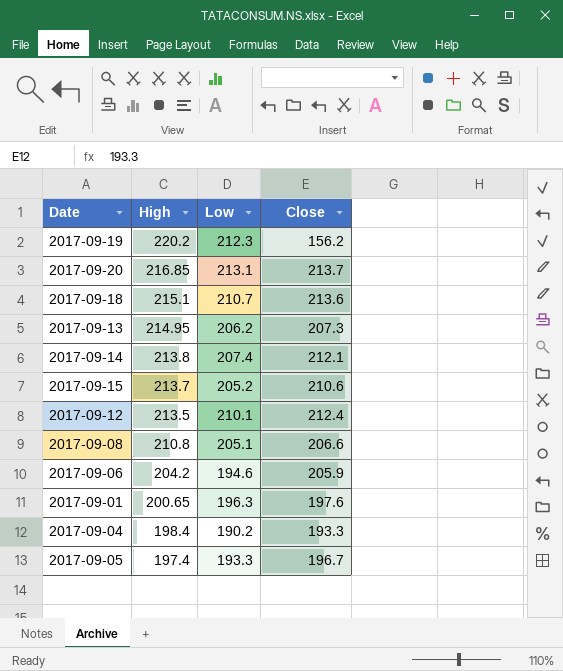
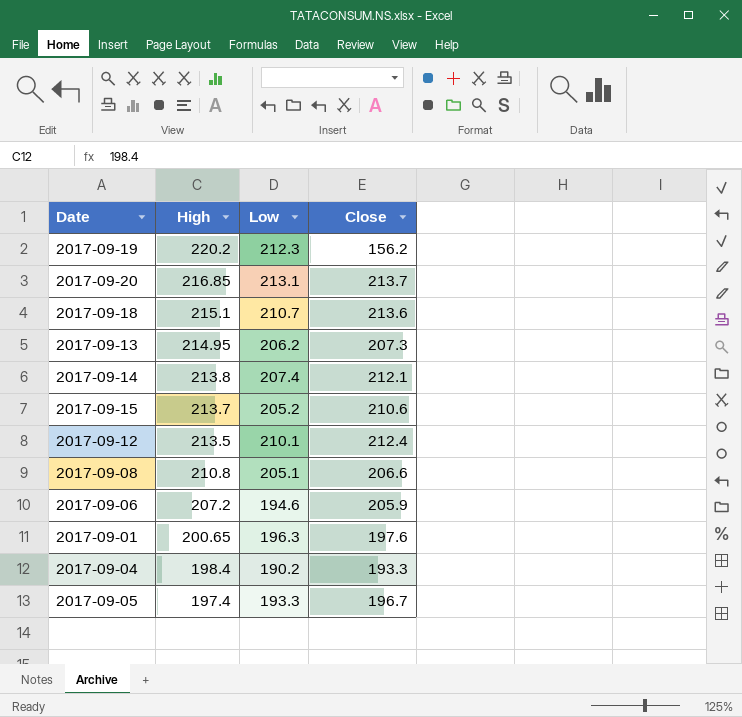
2017-09-06 | High: 204.2 -> 207.2

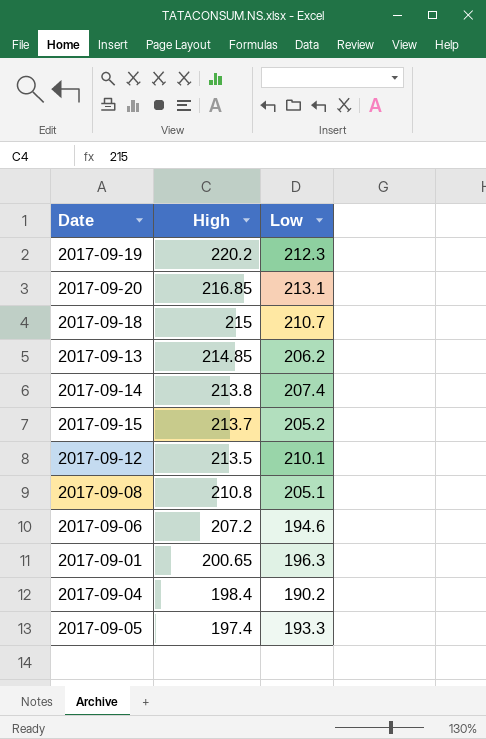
column Close | position: 4 -> none
2017-09-18 | High: 215.1 -> 215
2017-09-13 | High: 214.95 -> 214.85

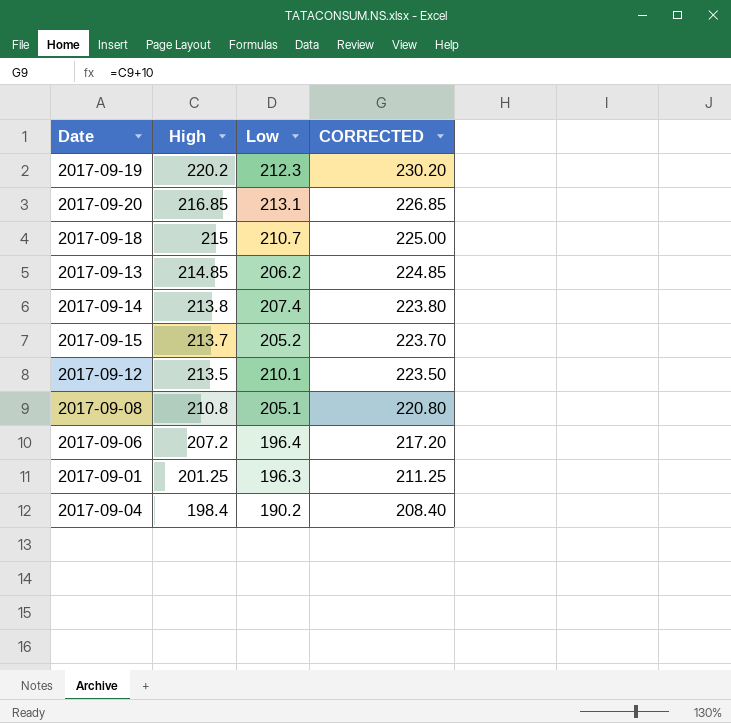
column CORRECTED | formula: none -> [High] + 10
row 2017-09-05: 197.4 | 193.3 -> none
2017-09-06 | Low: 194.6 -> 196.4
2017-09-01 | High: 200.65 -> 201.25

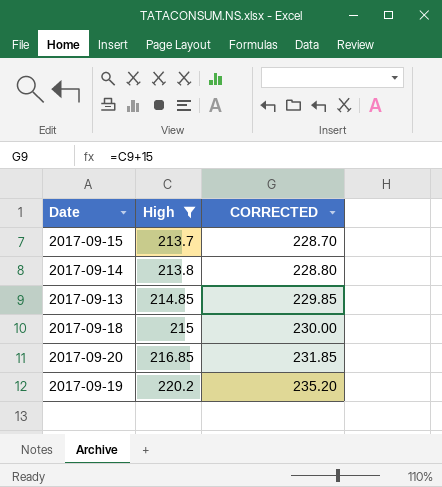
filter: none -> High >= 213.7
row order: High descending -> High ascending
column Low | position: 3 -> none
column CORRECTED | formula: [High] + 10 -> [High] + 15

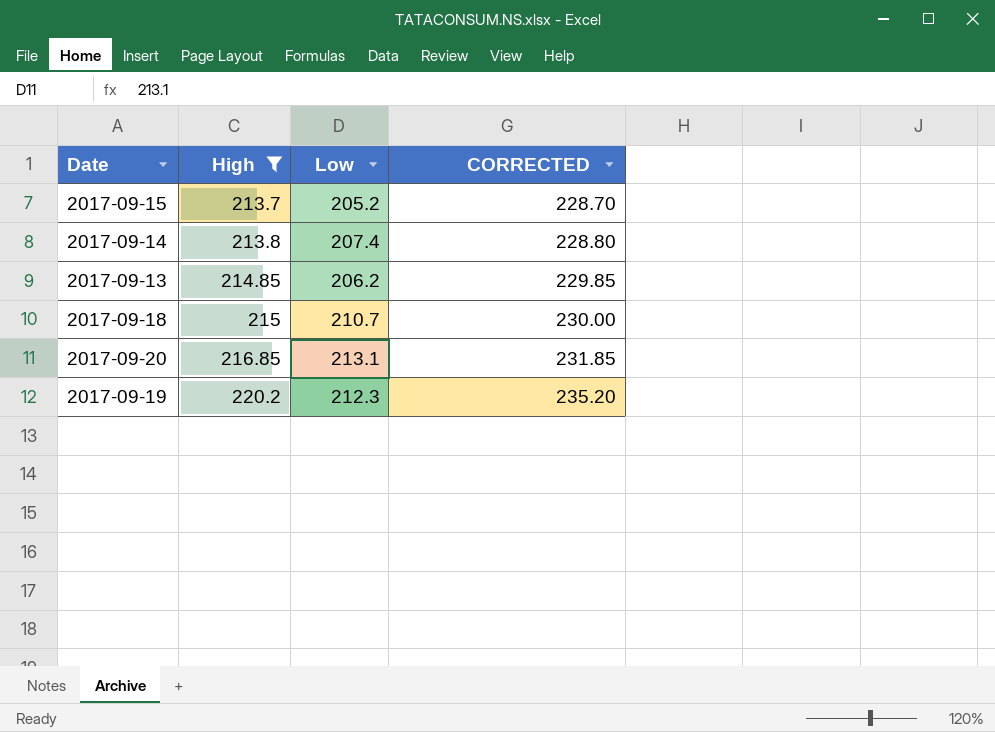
column Low | position: none -> 3

